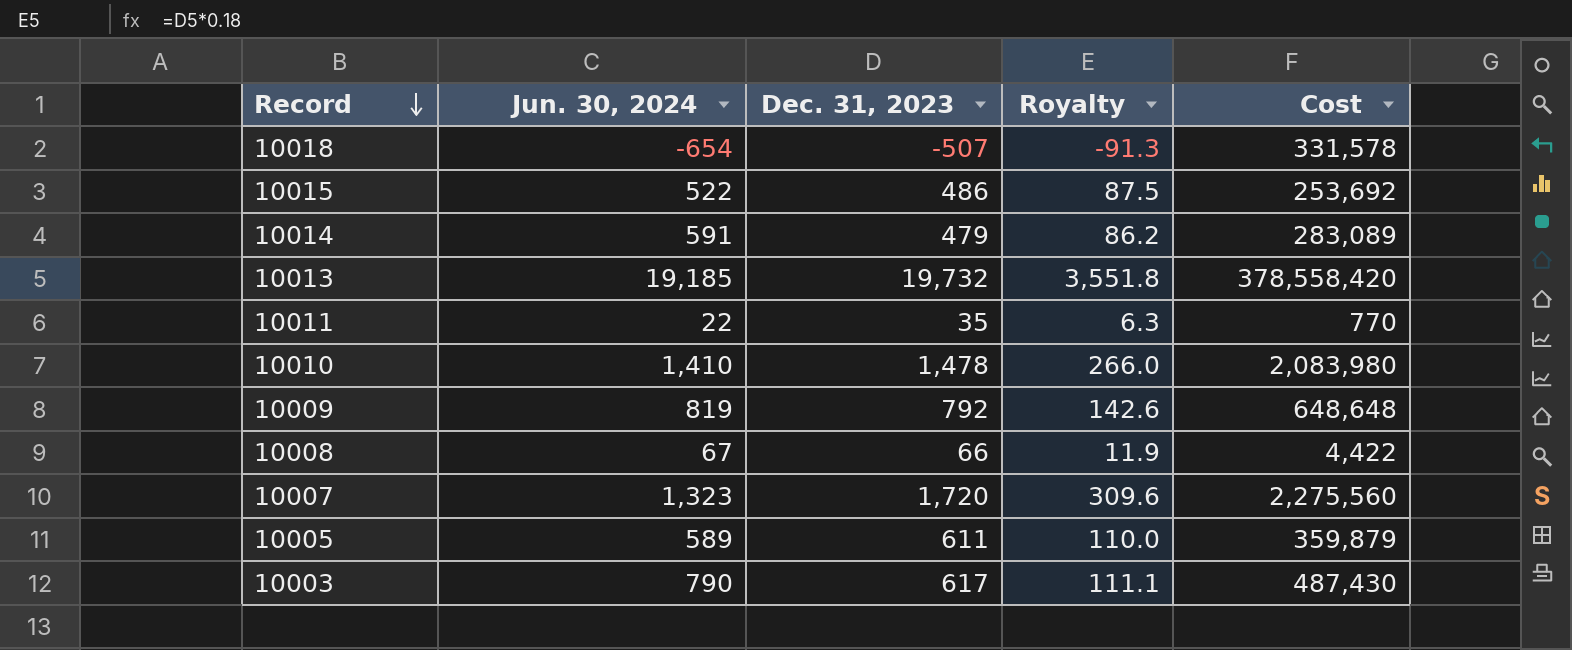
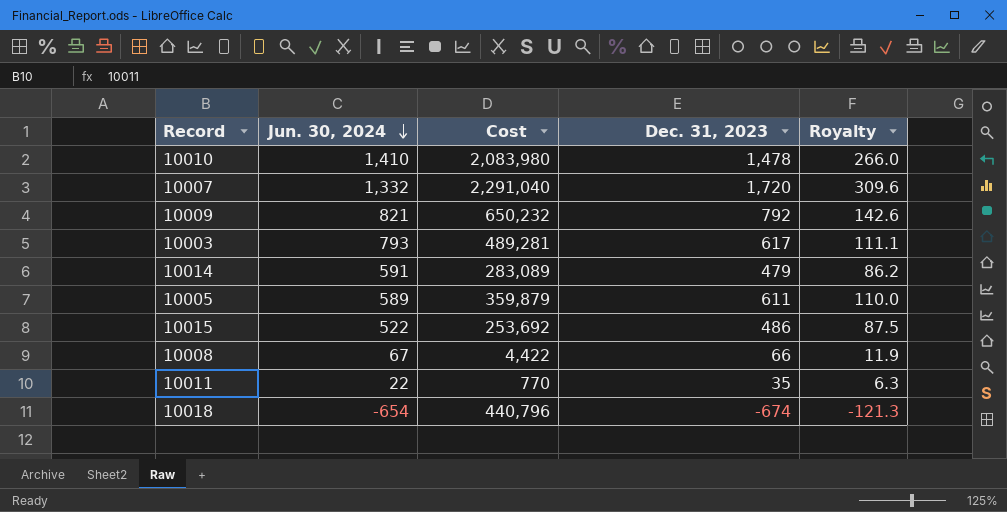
row order: Record descending -> Jun. 30, 2024 descending
column Cost | position: 5 -> 3
row 10013: 19,185 | 19,732 | 3,551.8 | 378,558,420 -> none
10007 | Jun. 30, 2024: 1,323 -> 1,332
10007 | Cost: 2,275,560 -> 2,291,040
10009 | Jun. 30, 2024: 819 -> 821
10009 | Cost: 648,648 -> 650,232
10003 | Jun. 30, 2024: 790 -> 793
10003 | Cost: 487,430 -> 489,281
10018 | Cost: 331,578 -> 440,796
10018 | Dec. 31, 2023: -507 -> -674
10018 | Royalty: -91.3 -> -121.3

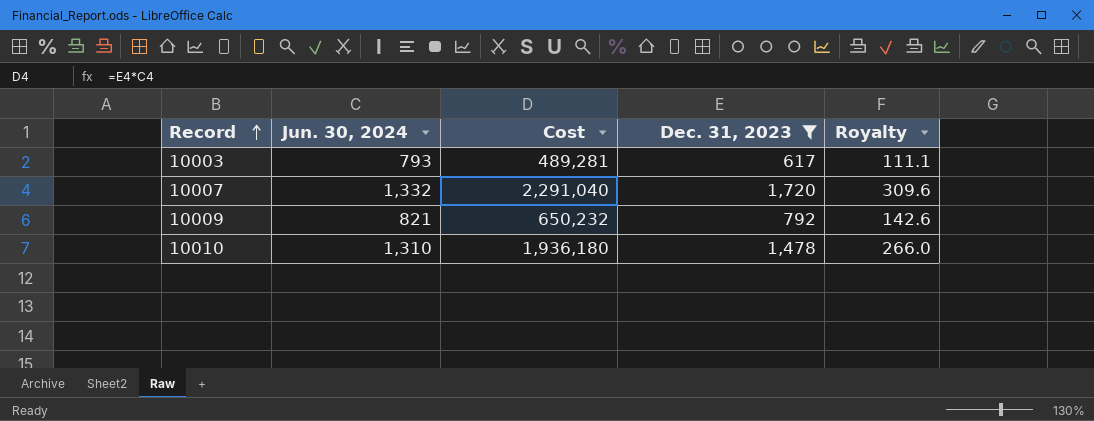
filter: none -> Dec. 31, 2023 >= 617
row order: Jun. 30, 2024 descending -> Record ascending
10010 | Jun. 30, 2024: 1,410 -> 1,310
10010 | Cost: 2,083,980 -> 1,936,180

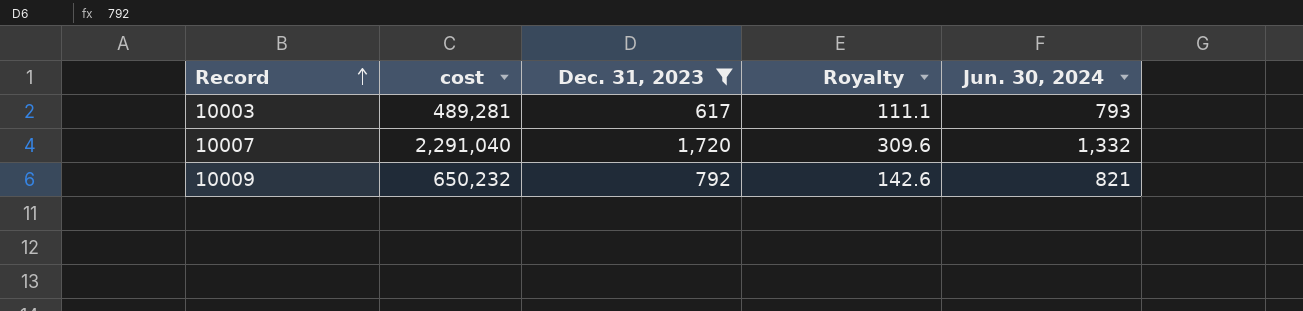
column name: Cost -> cost
column Jun. 30, 2024 | position: 2 -> 5
row 10010: 1,310 | 1,936,180 | 1,478 | 266.0 -> none

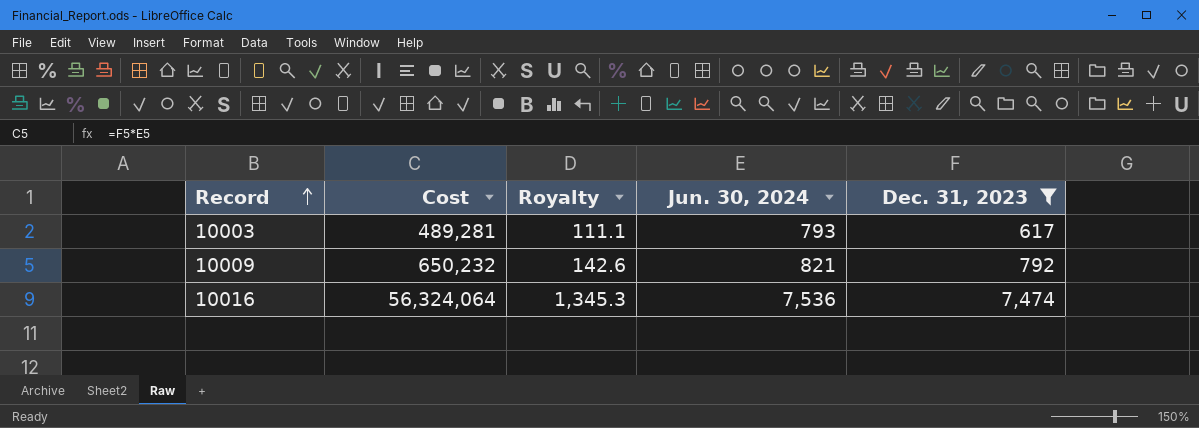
column name: cost -> Cost
column Dec. 31, 2023 | position: 3 -> 5
row 10007: 2,291,040 | 1,720 | 309.6 | 1,332 -> none
row 10016: none -> 56,324,064 | 1,345.3 | 7,536 | 7,474

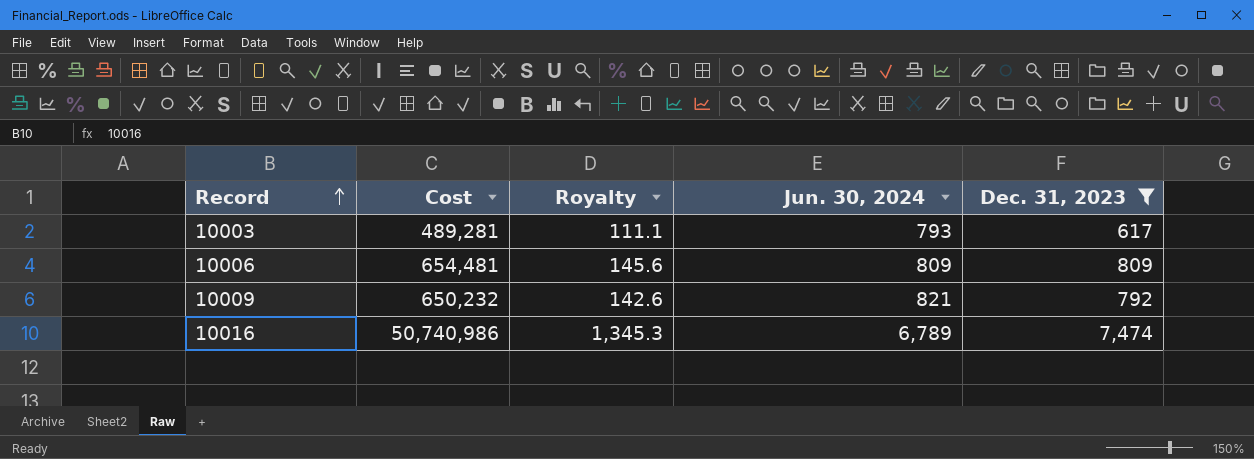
row 10006: none -> 654,481 | 145.6 | 809 | 809
10016 | Cost: 56,324,064 -> 50,740,986
10016 | Jun. 30, 2024: 7,536 -> 6,789

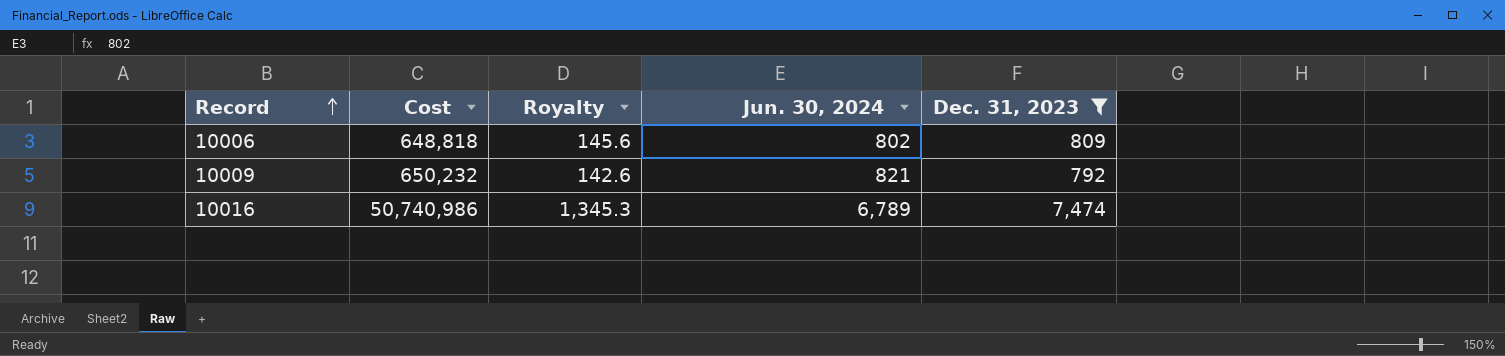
row 10003: 489,281 | 111.1 | 793 | 617 -> none
10006 | Cost: 654,481 -> 648,818
10006 | Jun. 30, 2024: 809 -> 802

